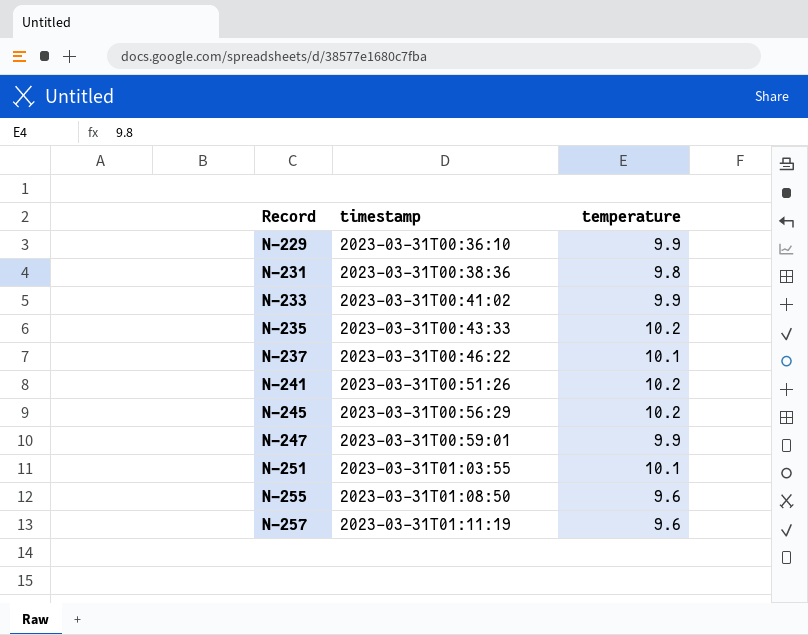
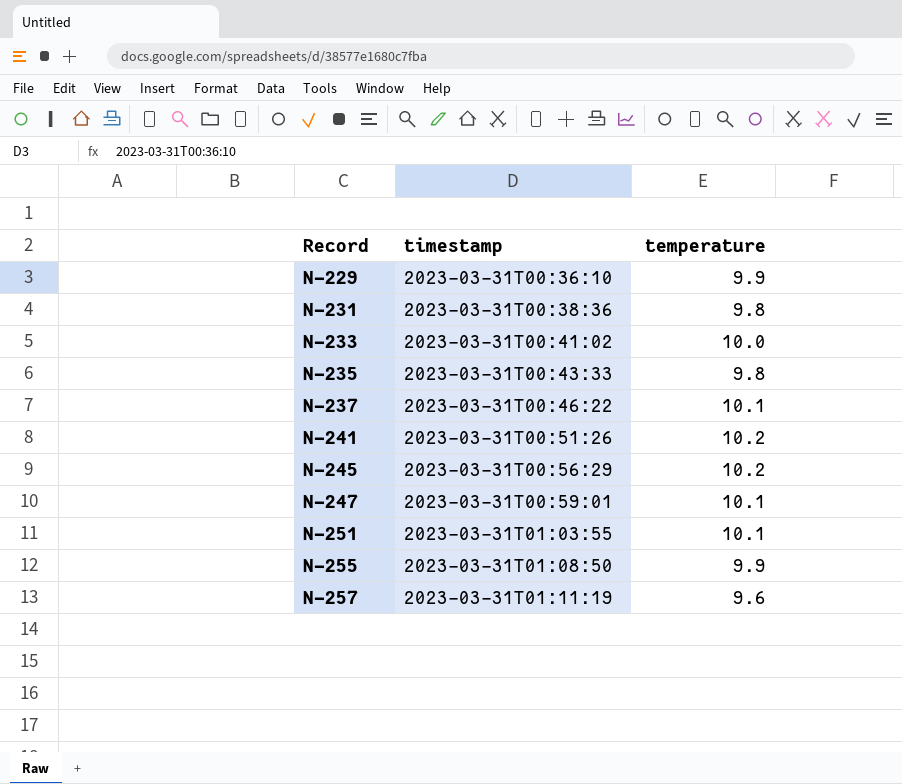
N-233 | temperature: 9.9 -> 10.0
N-235 | temperature: 10.2 -> 9.8
N-247 | temperature: 9.9 -> 10.1
N-255 | temperature: 9.6 -> 9.9

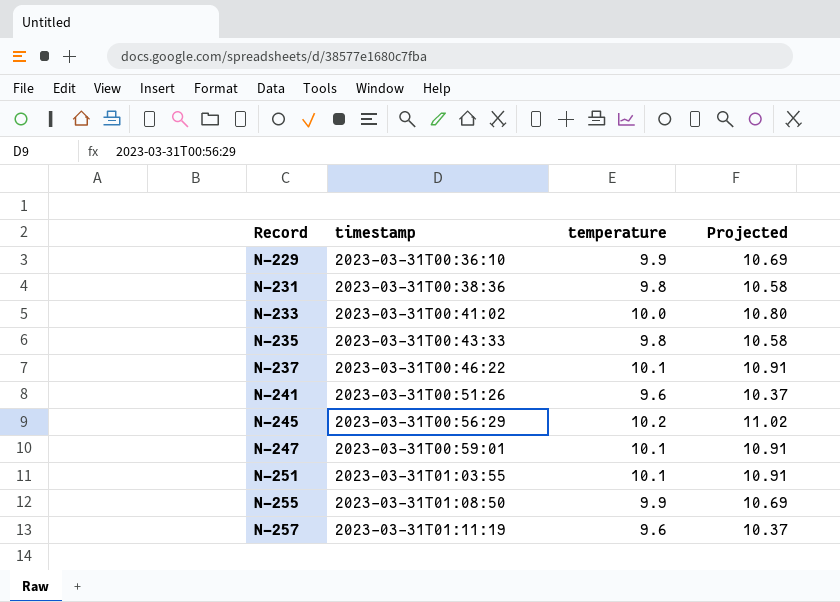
column Projected | formula: none -> [temperature] * 1.08
N-241 | temperature: 10.2 -> 9.6

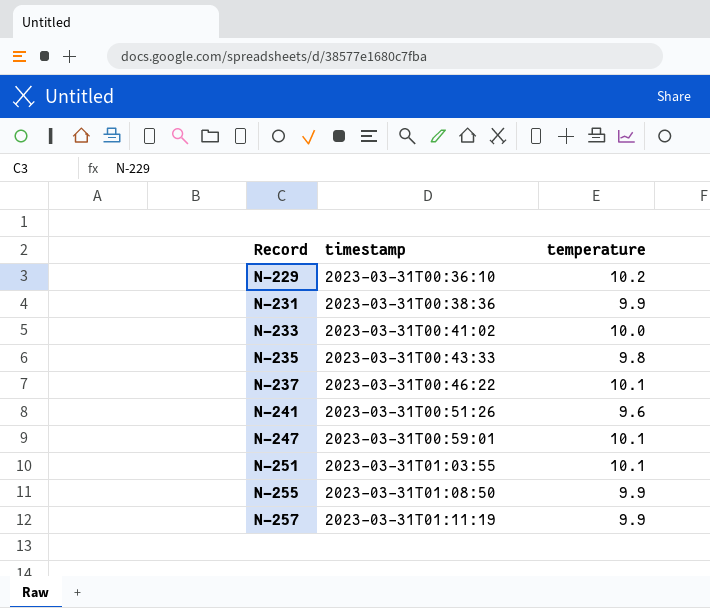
column Projected | formula: [temperature] * 1.08 -> none
row N-245: 2023-03-31T00:56:29 | 10.2 | 11.02 -> none
N-229 | temperature: 9.9 -> 10.2
N-231 | temperature: 9.8 -> 9.9
N-257 | temperature: 9.6 -> 9.9

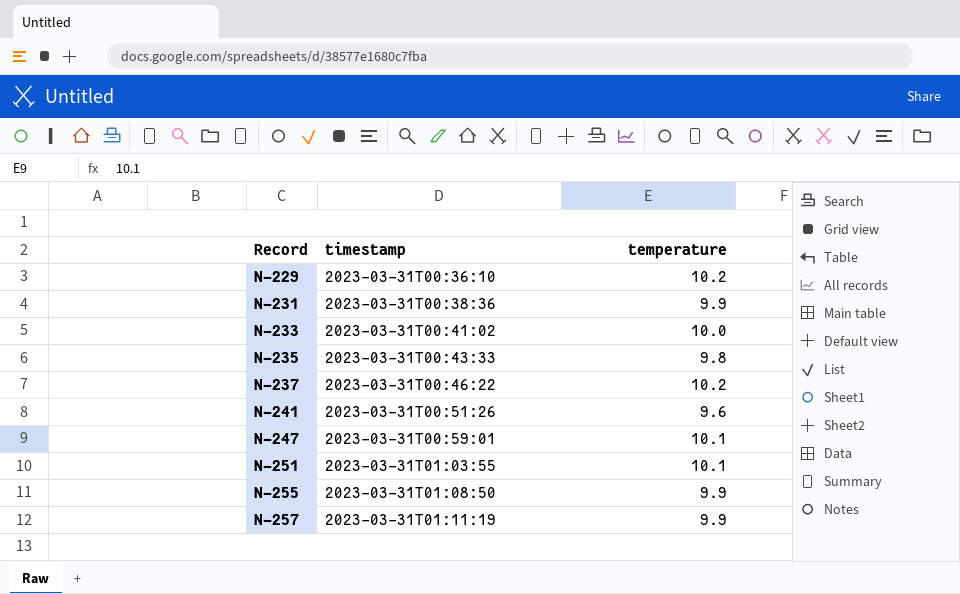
N-237 | temperature: 10.1 -> 10.2

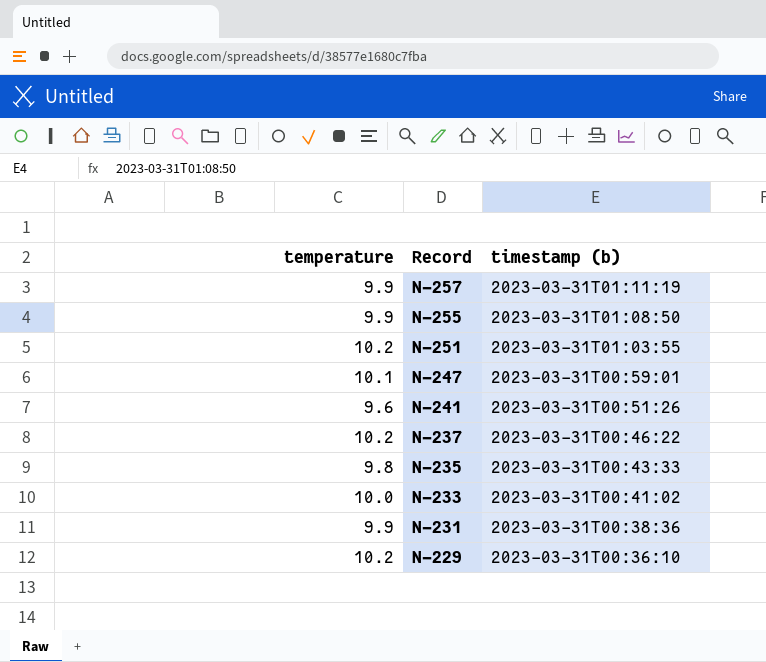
row order: Record ascending -> Record descending
column temperature | position: 3 -> 1
column name: timestamp -> timestamp (b)
N-251 | temperature: 10.1 -> 10.2

